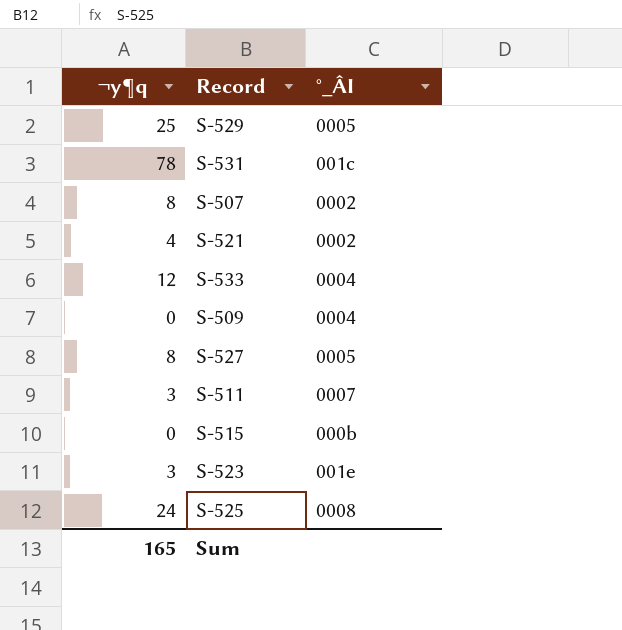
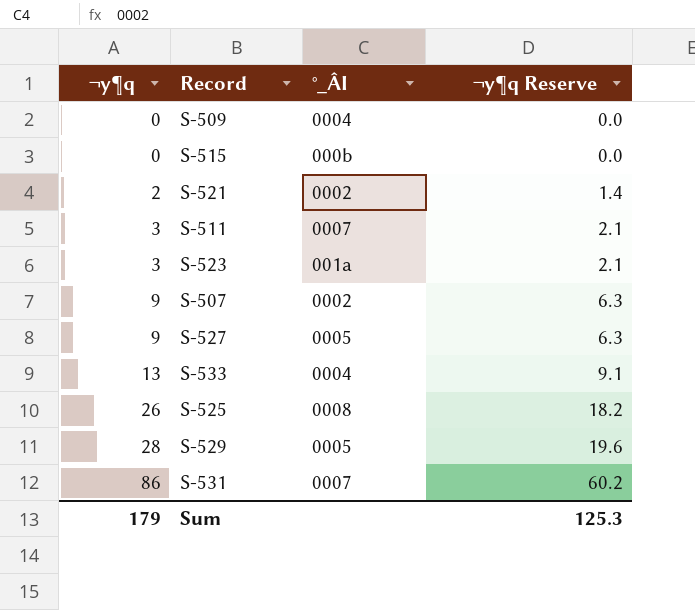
row order: none -> ¬y¶q ascending
column ¬y¶q Reserve | formula: none -> [¬y¶q] * 0.7
S-521 | ¬y¶q: 4 -> 2
S-523 | °_ÂI: 001e -> 001a
S-507 | ¬y¶q: 8 -> 9
S-527 | ¬y¶q: 8 -> 9
S-533 | ¬y¶q: 12 -> 13
S-525 | ¬y¶q: 24 -> 26
S-529 | ¬y¶q: 25 -> 28
S-531 | ¬y¶q: 78 -> 86
S-531 | °_ÂI: 001c -> 0007
Sum | ¬y¶q: 165 -> 179

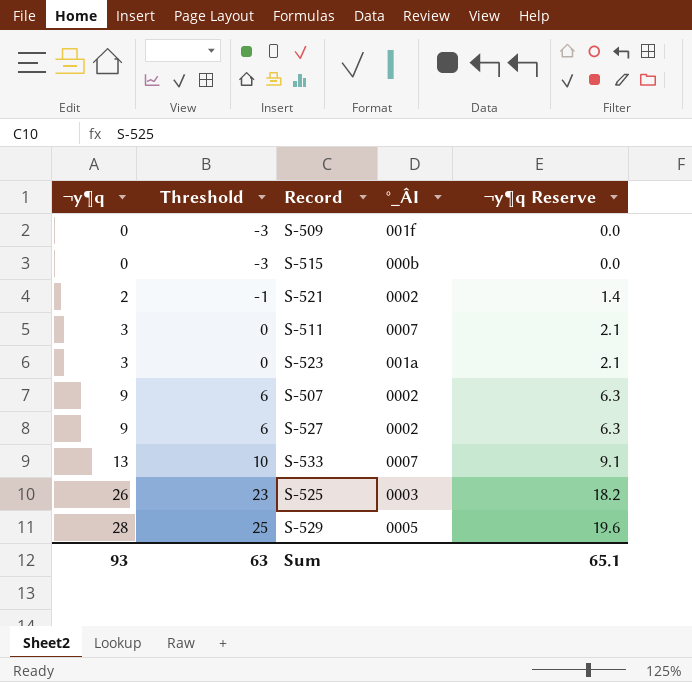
column Threshold | formula: none -> [¬y¶q] - 3
row S-531: 86 | 0007 | 60.2 -> none
S-509 | °_ÂI: 0004 -> 001f
S-527 | °_ÂI: 0005 -> 0002
S-533 | °_ÂI: 0004 -> 0007
S-525 | °_ÂI: 0008 -> 0003
Sum | ¬y¶q: 179 -> 93
Sum | ¬y¶q Reserve: 125.3 -> 65.1

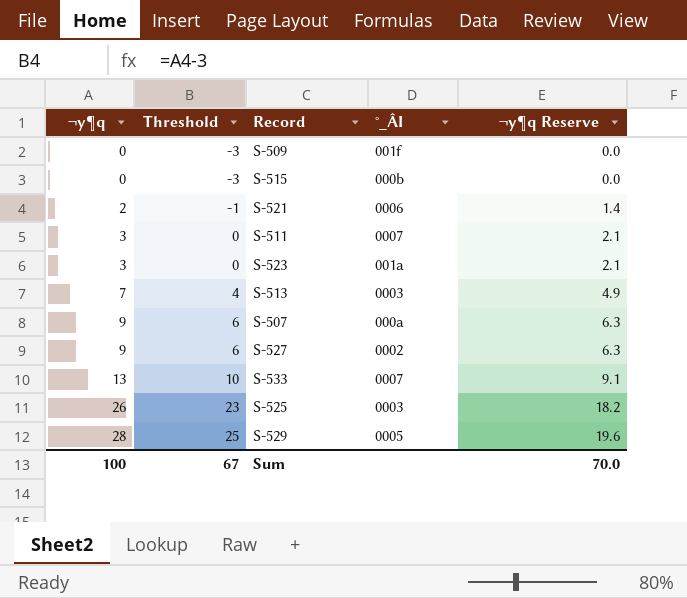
S-521 | °_ÂI: 0002 -> 0006
row S-513: none -> 7 | 4 | 0003 | 4.9
S-507 | °_ÂI: 0002 -> 000a
Sum | ¬y¶q: 93 -> 100
Sum | Threshold: 63 -> 67
Sum | ¬y¶q Reserve: 65.1 -> 70.0

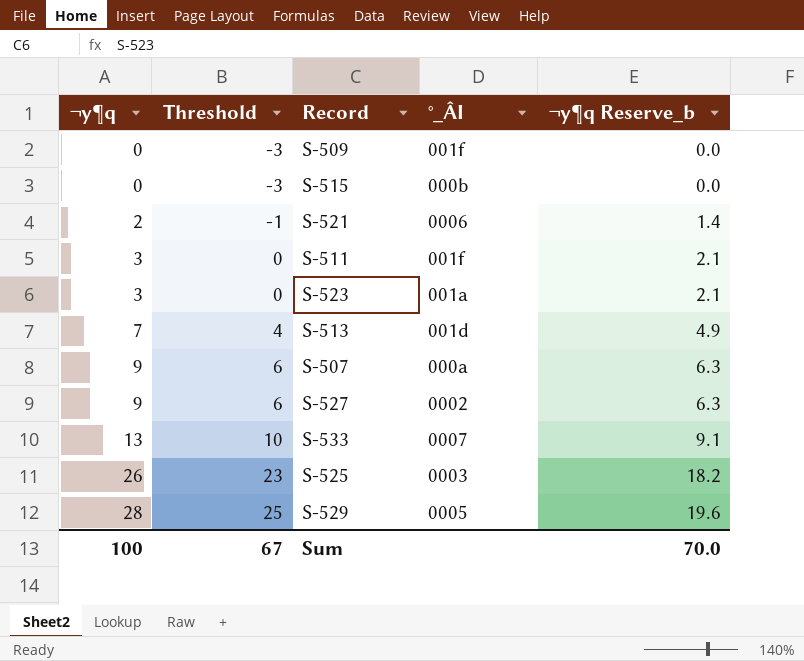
column name: ¬y¶q Reserve -> ¬y¶q Reserve_b
S-511 | °_ÂI: 0007 -> 001f
S-513 | °_ÂI: 0003 -> 001d

